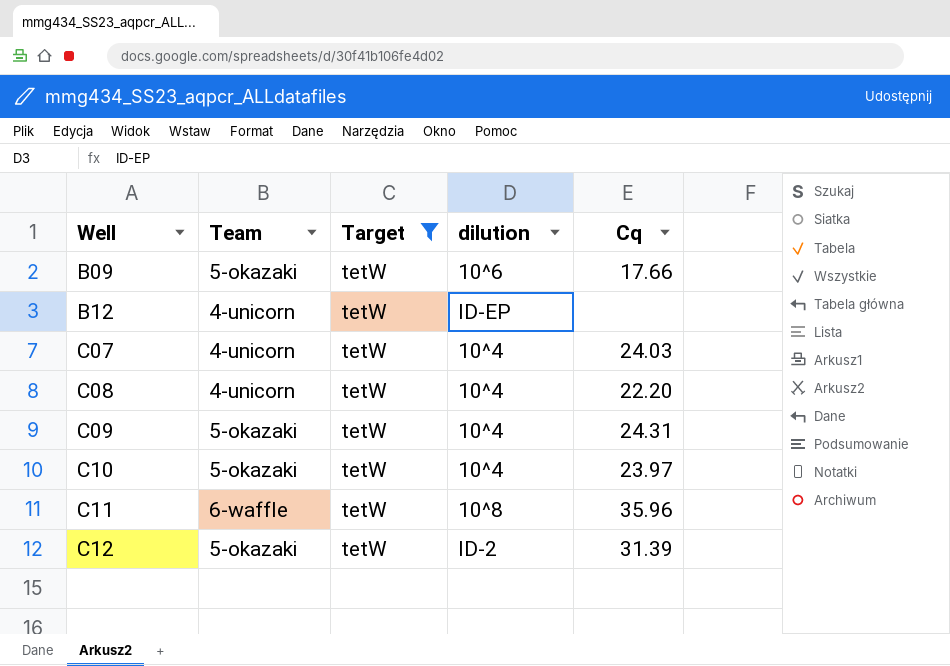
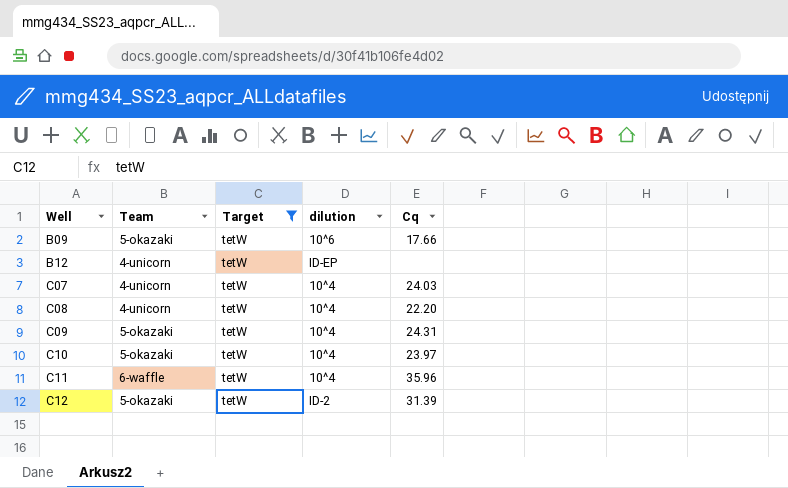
C11 | dilution: 10^8 -> 10^4

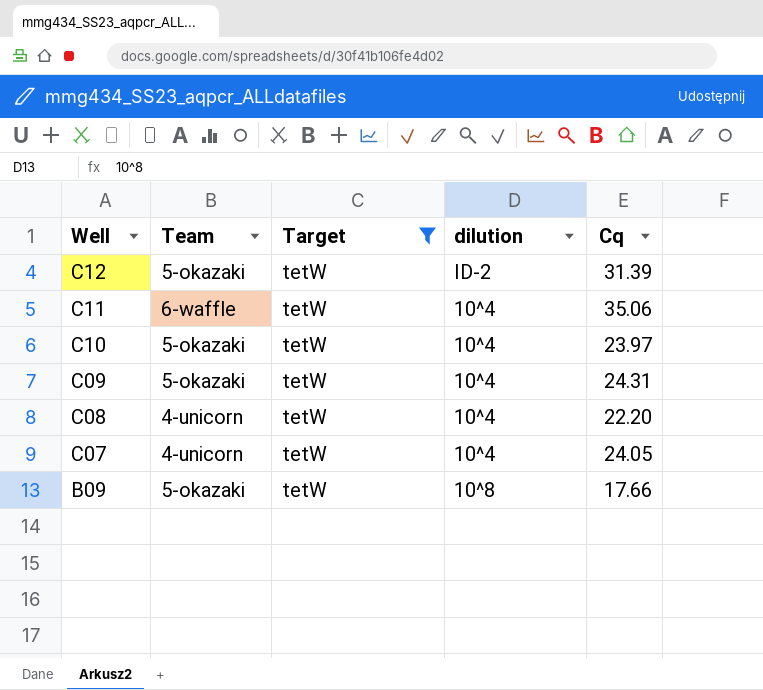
row order: Well ascending -> Well descending
row B12: 4-unicorn | tetW | ID-EP | none -> none
C11 | Cq: 35.96 -> 35.06
C07 | Cq: 24.03 -> 24.05
B09 | dilution: 10^6 -> 10^8

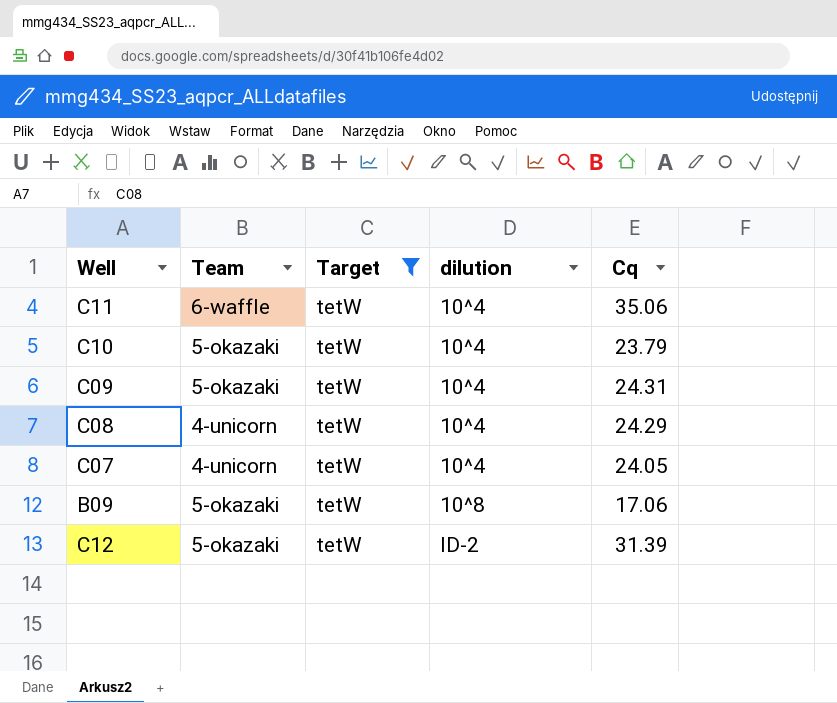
row order: Well descending -> dilution ascending
C10 | Cq: 23.97 -> 23.79
C08 | Cq: 22.20 -> 24.29
B09 | Cq: 17.66 -> 17.06

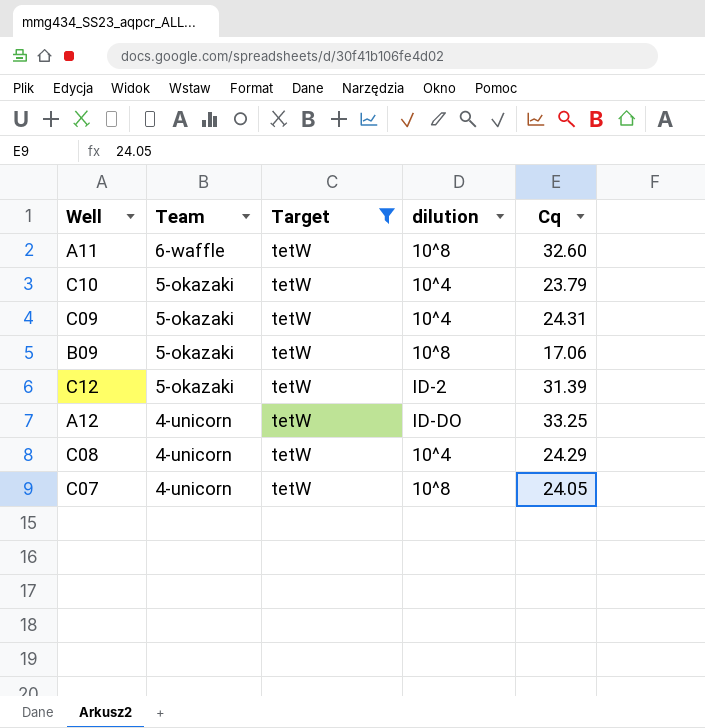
row order: dilution ascending -> Team descending
row C11: 6-waffle | tetW | 10^4 | 35.06 -> none
row A11: none -> 6-waffle | tetW | 10^8 | 32.60
row A12: none -> 4-unicorn | tetW | ID-DO | 33.25
C07 | dilution: 10^4 -> 10^8

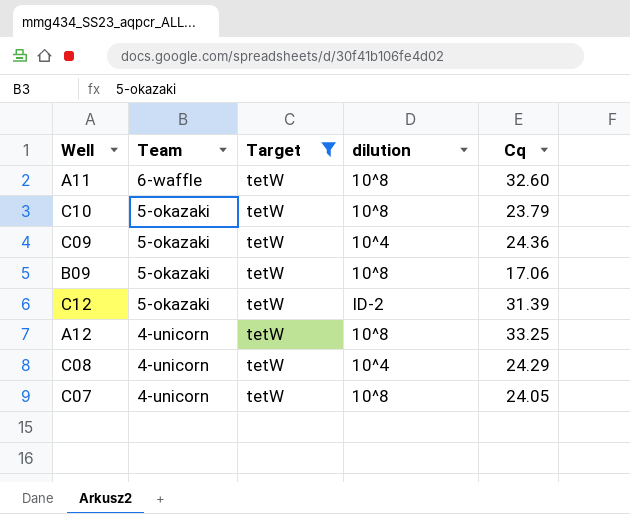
C10 | dilution: 10^4 -> 10^8
C09 | Cq: 24.31 -> 24.36
A12 | dilution: ID-DO -> 10^8

